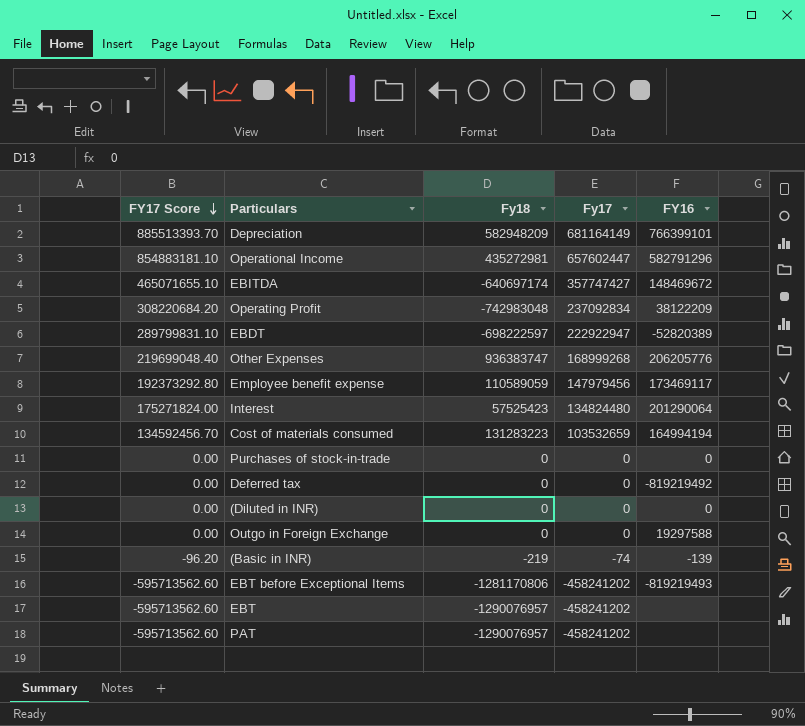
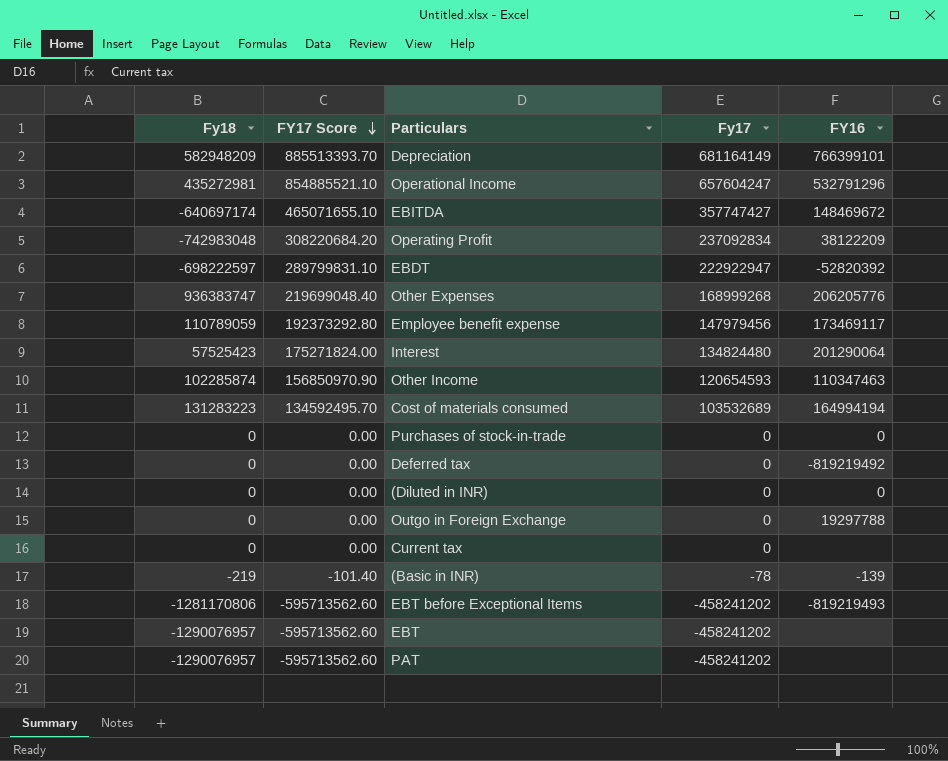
column Fy18 | position: 3 -> 1
Operational Income | FY17 Score: 854883181.10 -> 854885521.10
Operational Income | Fy17: 657602447 -> 657604247
Operational Income | FY16: 582791296 -> 532791296
EBDT | FY16: -52820389 -> -52820392
Employee benefit expense | Fy18: 110589059 -> 110789059
row Other Income: none -> 102285874 | 156850970.90 | 120654593 | 110347463
Cost of materials consumed | FY17 Score: 134592456.70 -> 134592495.70
Cost of materials consumed | Fy17: 103532659 -> 103532689
Outgo in Foreign Exchange | FY16: 19297588 -> 19297788
row Current tax: none -> 0 | 0.00 | 0 | none
(Basic in INR) | FY17 Score: -96.20 -> -101.40
(Basic in INR) | Fy17: -74 -> -78

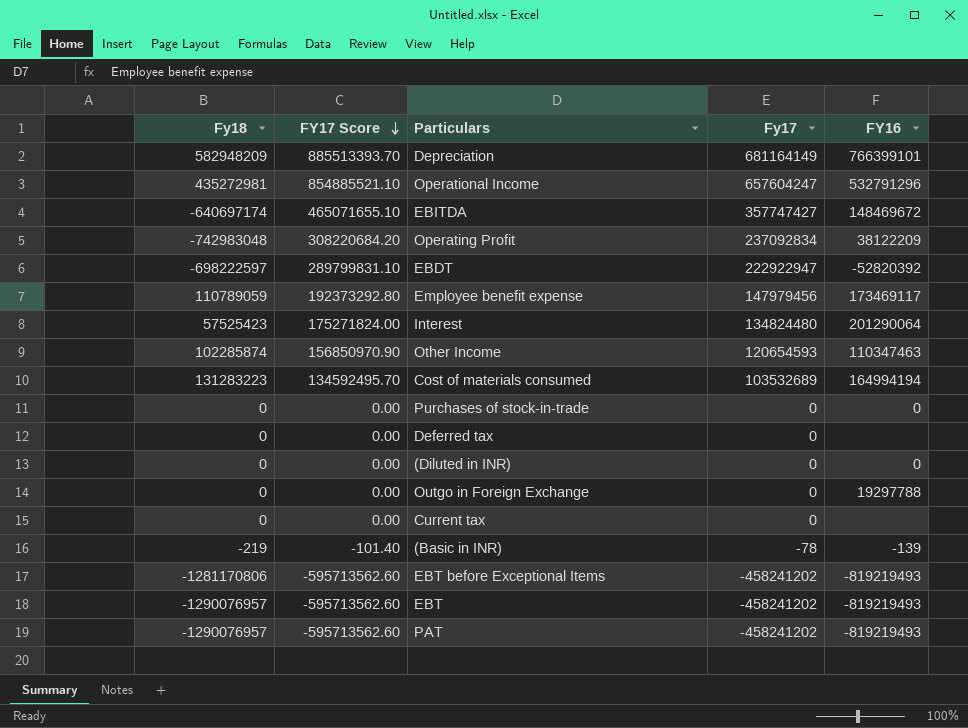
row Other Expenses: 936383747 | 219699048.40 | 168999268 | 206205776 -> none
Deferred tax | FY16: -819219492 -> none
EBT | FY16: none -> -819219493
PAT | FY16: none -> -819219493

